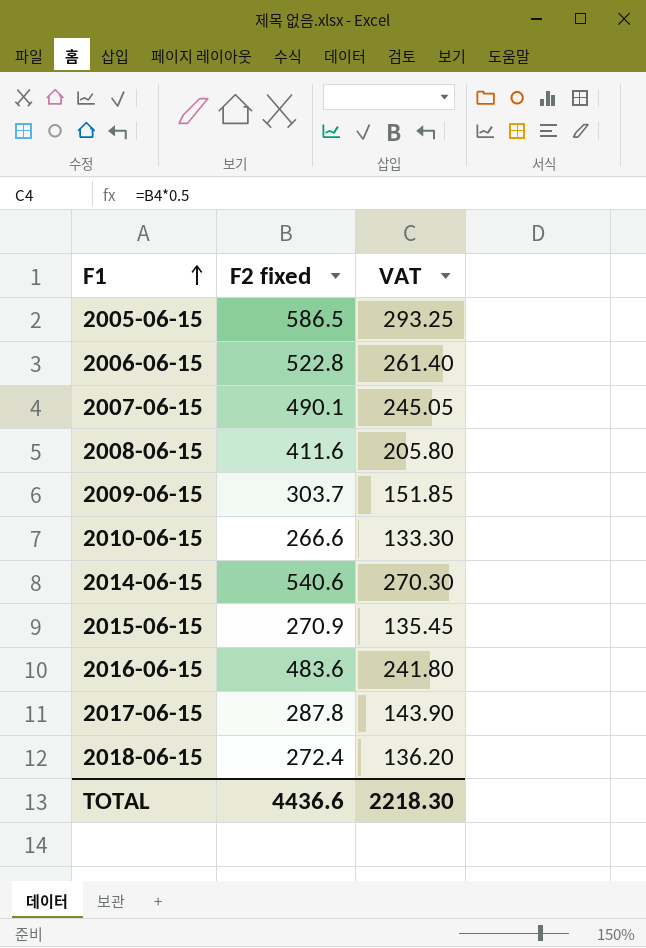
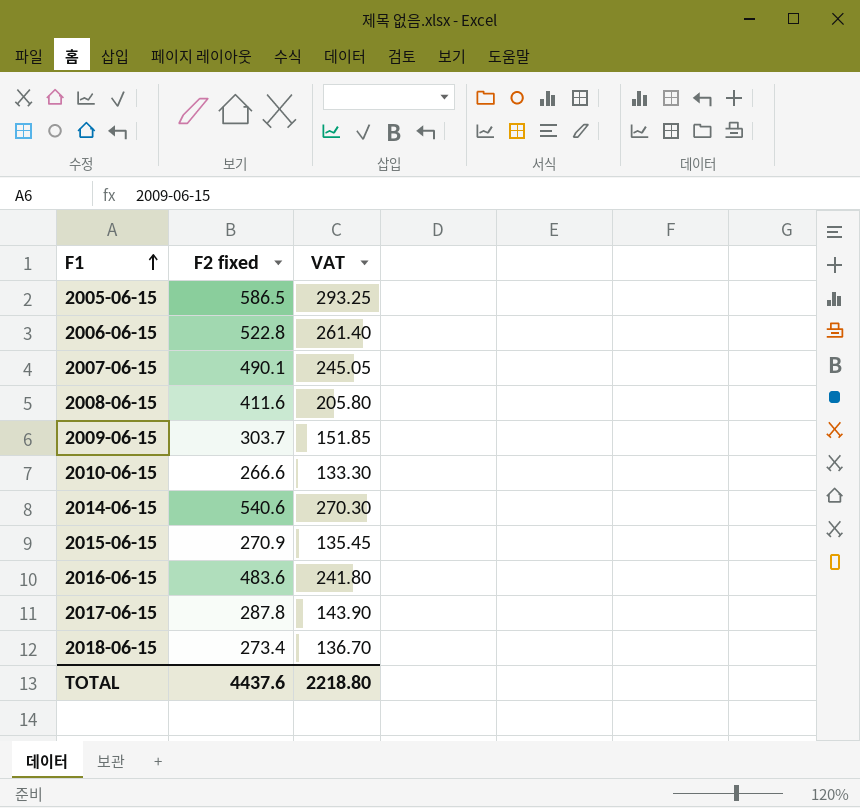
2018-06-15 | F2 fixed: 272.4 -> 273.4
2018-06-15 | VAT: 136.20 -> 136.70
TOTAL | F2 fixed: 4436.6 -> 4437.6
TOTAL | VAT: 2218.30 -> 2218.80

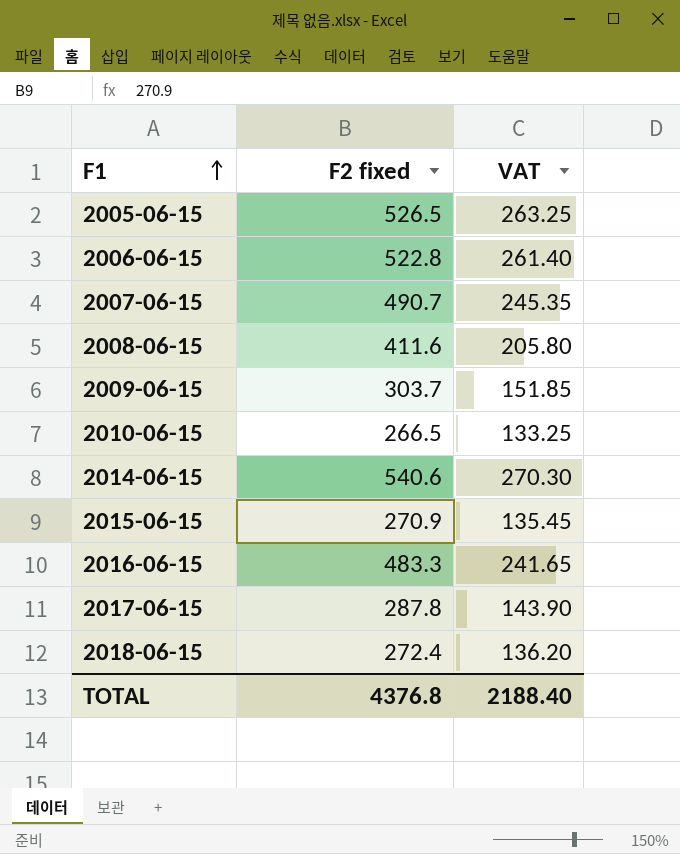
2005-06-15 | F2 fixed: 586.5 -> 526.5
2005-06-15 | VAT: 293.25 -> 263.25
2007-06-15 | F2 fixed: 490.1 -> 490.7
2007-06-15 | VAT: 245.05 -> 245.35
2010-06-15 | F2 fixed: 266.6 -> 266.5
2010-06-15 | VAT: 133.30 -> 133.25
2016-06-15 | F2 fixed: 483.6 -> 483.3
2016-06-15 | VAT: 241.80 -> 241.65
2018-06-15 | F2 fixed: 273.4 -> 272.4
2018-06-15 | VAT: 136.70 -> 136.20
TOTAL | F2 fixed: 4437.6 -> 4376.8
TOTAL | VAT: 2218.80 -> 2188.40

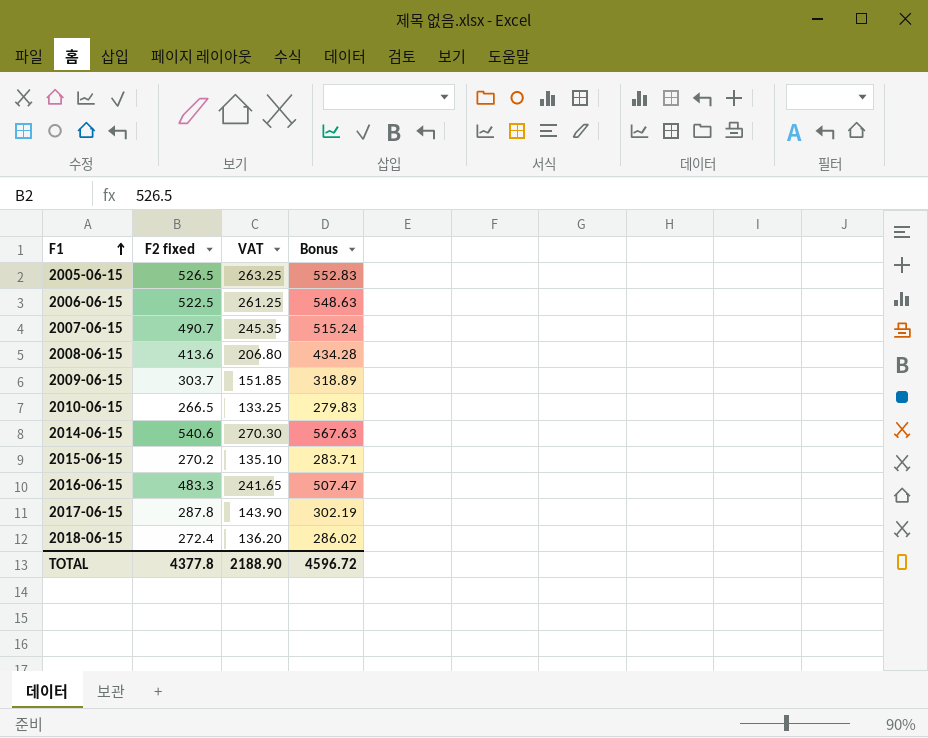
column Bonus | formula: none -> [F2 fixed] * 1.05
2006-06-15 | F2 fixed: 522.8 -> 522.5
2006-06-15 | VAT: 261.40 -> 261.25
2008-06-15 | F2 fixed: 411.6 -> 413.6
2008-06-15 | VAT: 205.80 -> 206.80
2015-06-15 | F2 fixed: 270.9 -> 270.2
2015-06-15 | VAT: 135.45 -> 135.10
TOTAL | F2 fixed: 4376.8 -> 4377.8
TOTAL | VAT: 2188.40 -> 2188.90

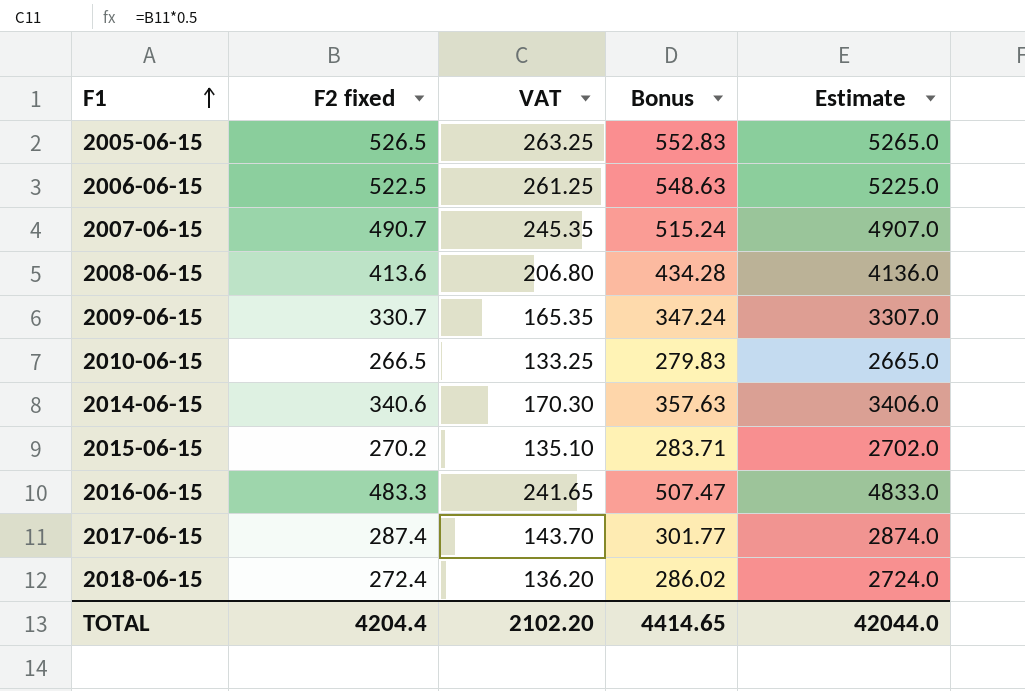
column Estimate | formula: none -> [F2 fixed] * 10
2009-06-15 | F2 fixed: 303.7 -> 330.7
2009-06-15 | VAT: 151.85 -> 165.35
2009-06-15 | Bonus: 318.89 -> 347.24
2014-06-15 | F2 fixed: 540.6 -> 340.6
2014-06-15 | VAT: 270.30 -> 170.30
2014-06-15 | Bonus: 567.63 -> 357.63
2017-06-15 | F2 fixed: 287.8 -> 287.4
2017-06-15 | VAT: 143.90 -> 143.70
2017-06-15 | Bonus: 302.19 -> 301.77
TOTAL | F2 fixed: 4377.8 -> 4204.4
TOTAL | VAT: 2188.90 -> 2102.20
TOTAL | Bonus: 4596.72 -> 4414.65

